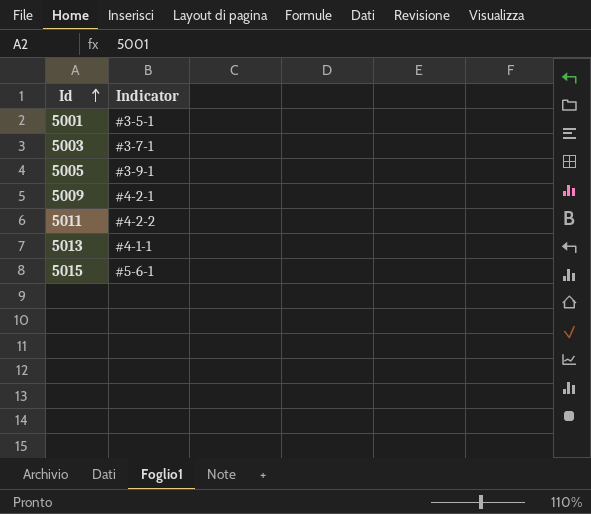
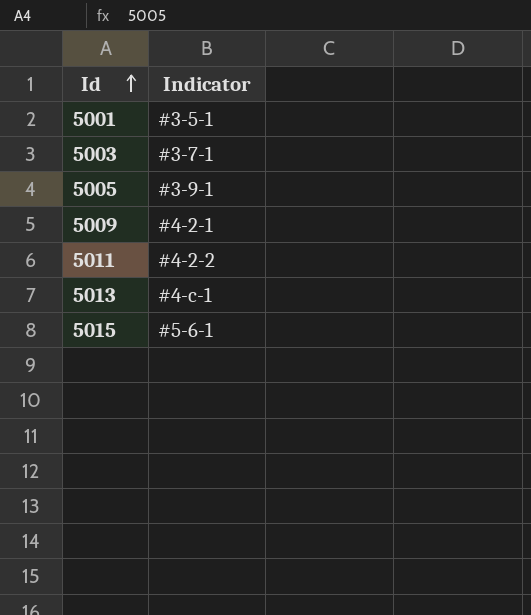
5013 | Indicator: #4-1-1 -> #4-c-1

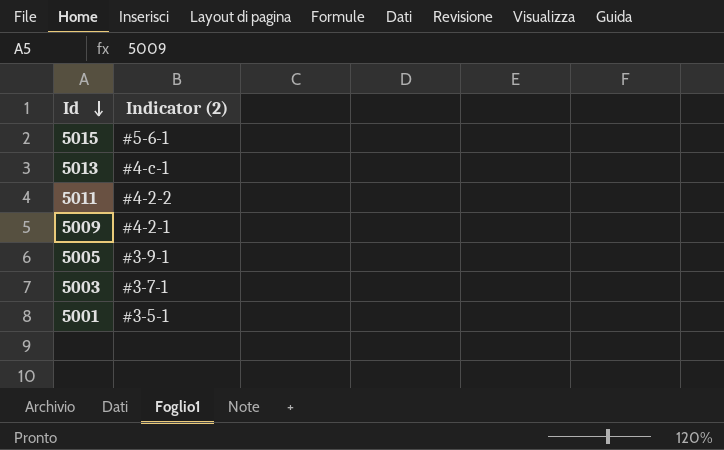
row order: Id ascending -> Id descending
column name: Indicator -> Indicator (2)

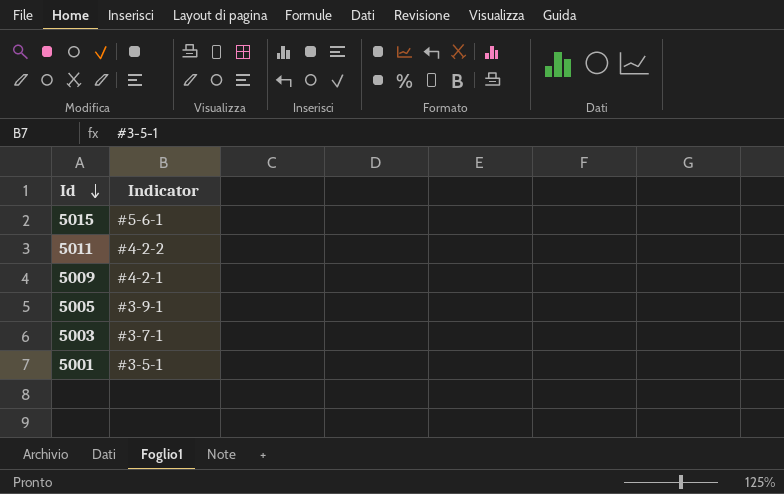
column name: Indicator (2) -> Indicator
row 5013: #4-c-1 -> none

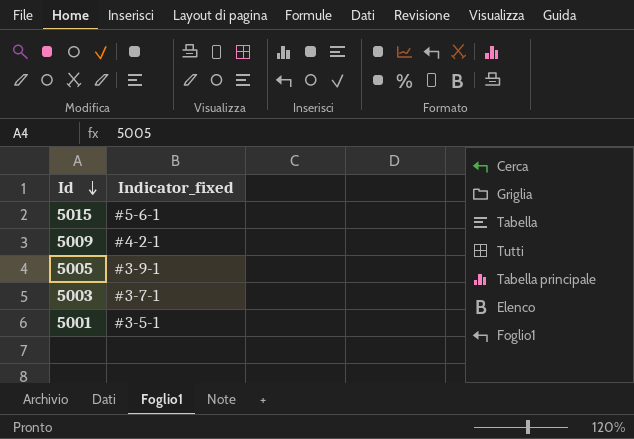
column name: Indicator -> Indicator_fixed
row 5011: #4-2-2 -> none

